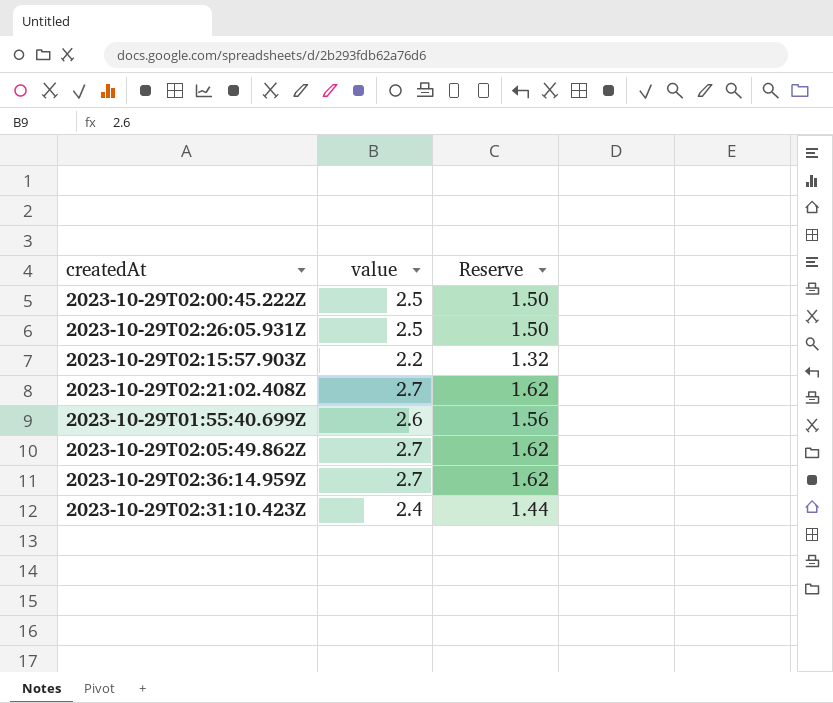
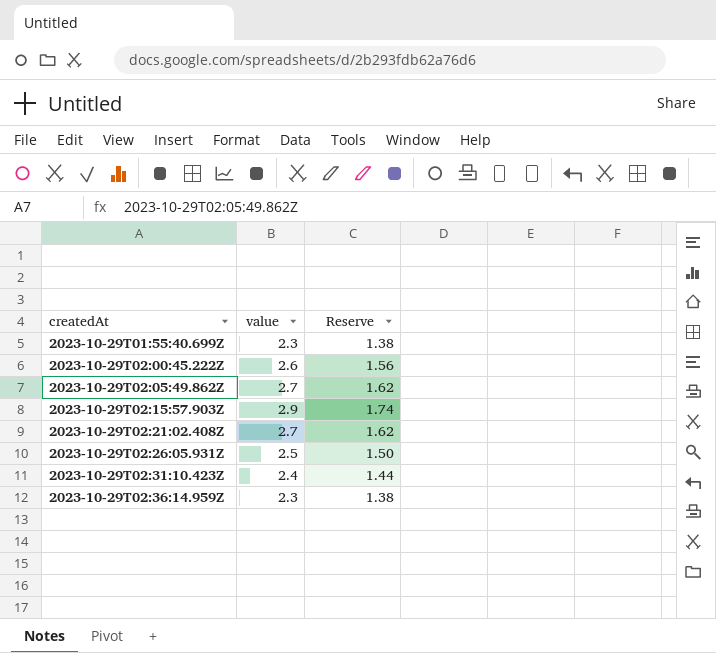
row order: none -> createdAt ascending
2023-10-29T01:55:40.699Z | value: 2.6 -> 2.3
2023-10-29T01:55:40.699Z | Reserve: 1.56 -> 1.38
2023-10-29T02:00:45.222Z | value: 2.5 -> 2.6
2023-10-29T02:00:45.222Z | Reserve: 1.50 -> 1.56
2023-10-29T02:15:57.903Z | value: 2.2 -> 2.9
2023-10-29T02:15:57.903Z | Reserve: 1.32 -> 1.74
2023-10-29T02:36:14.959Z | value: 2.7 -> 2.3
2023-10-29T02:36:14.959Z | Reserve: 1.62 -> 1.38

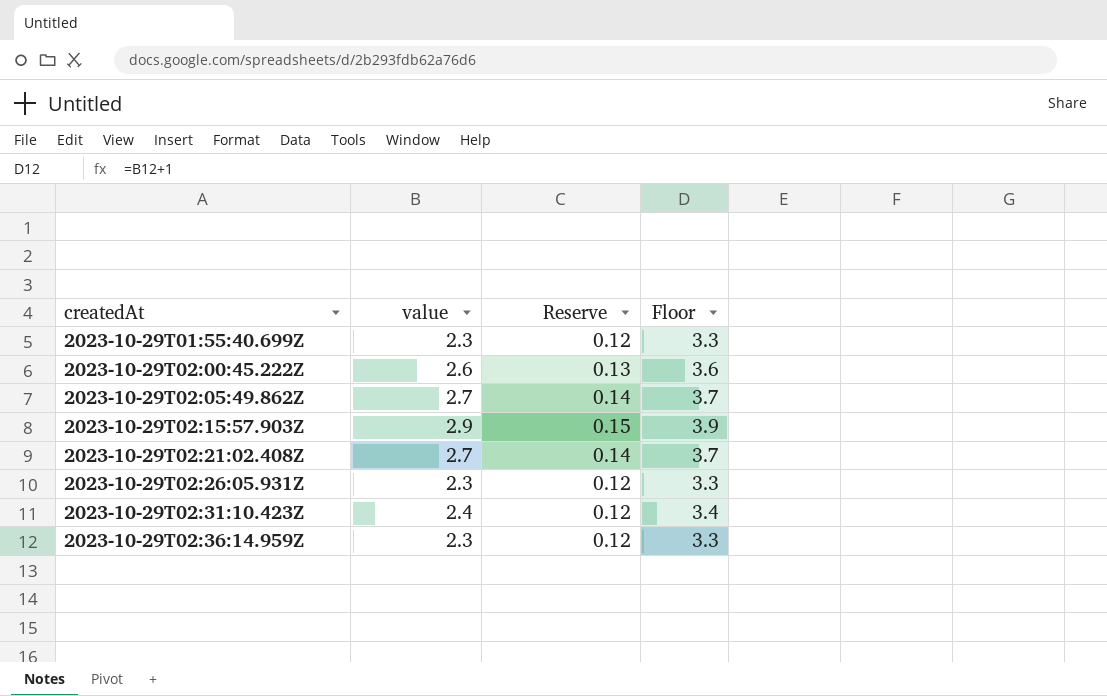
column Reserve | formula: [value] * 0.6 -> [value] * 0.05
column Floor | formula: none -> [value] + 1
2023-10-29T02:26:05.931Z | value: 2.5 -> 2.3

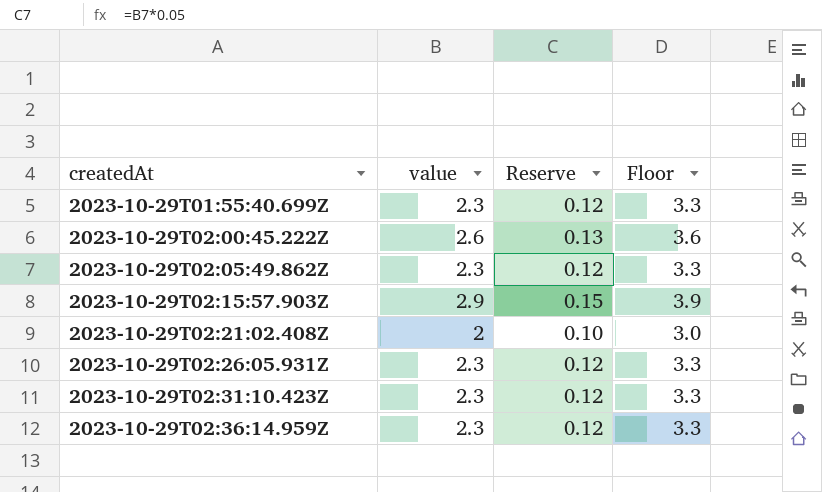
2023-10-29T02:05:49.862Z | value: 2.7 -> 2.3
2023-10-29T02:05:49.862Z | Reserve: 0.14 -> 0.12
2023-10-29T02:05:49.862Z | Floor: 3.7 -> 3.3
2023-10-29T02:21:02.408Z | value: 2.7 -> 2
2023-10-29T02:21:02.408Z | Reserve: 0.14 -> 0.10
2023-10-29T02:21:02.408Z | Floor: 3.7 -> 3.0
2023-10-29T02:31:10.423Z | value: 2.4 -> 2.3
2023-10-29T02:31:10.423Z | Floor: 3.4 -> 3.3

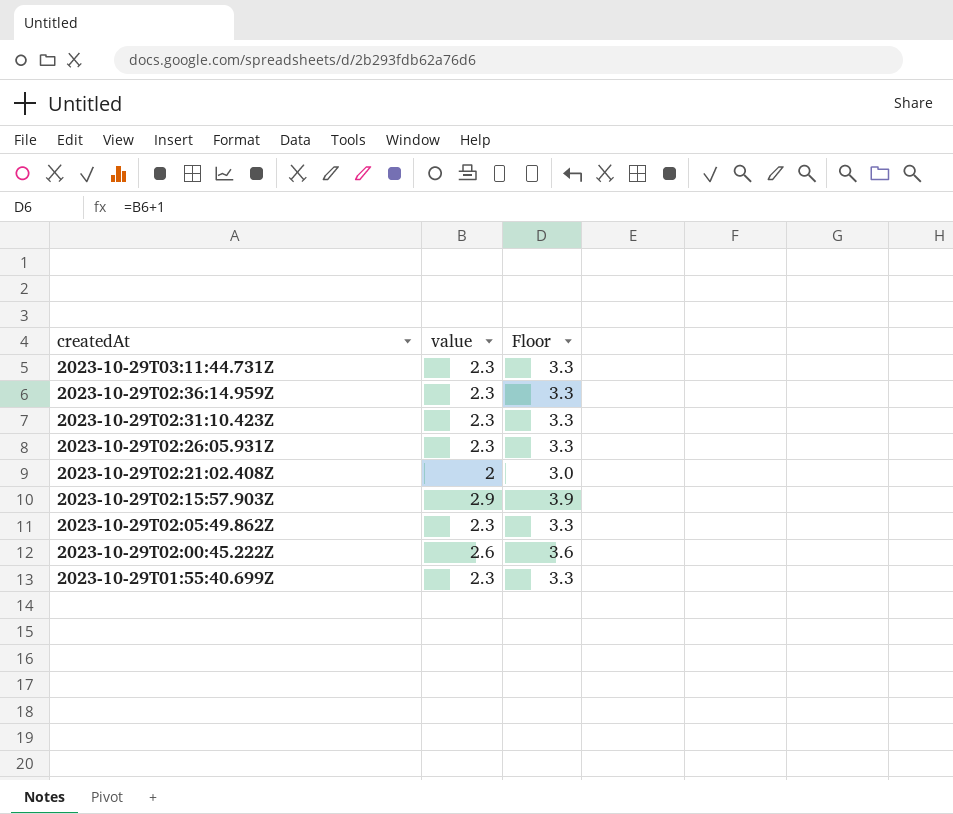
row order: createdAt ascending -> createdAt descending
column Reserve | formula: [value] * 0.05 -> none
row 2023-10-29T03:11:44.731Z: none -> 2.3 | 3.3

